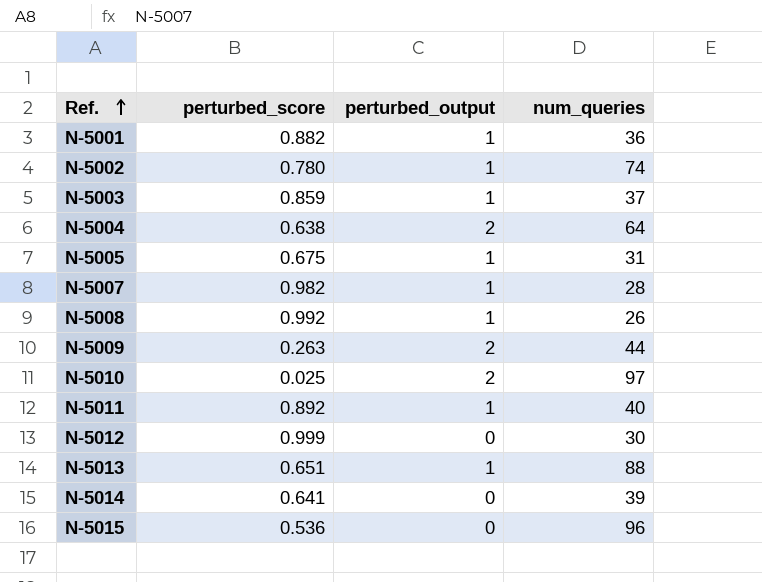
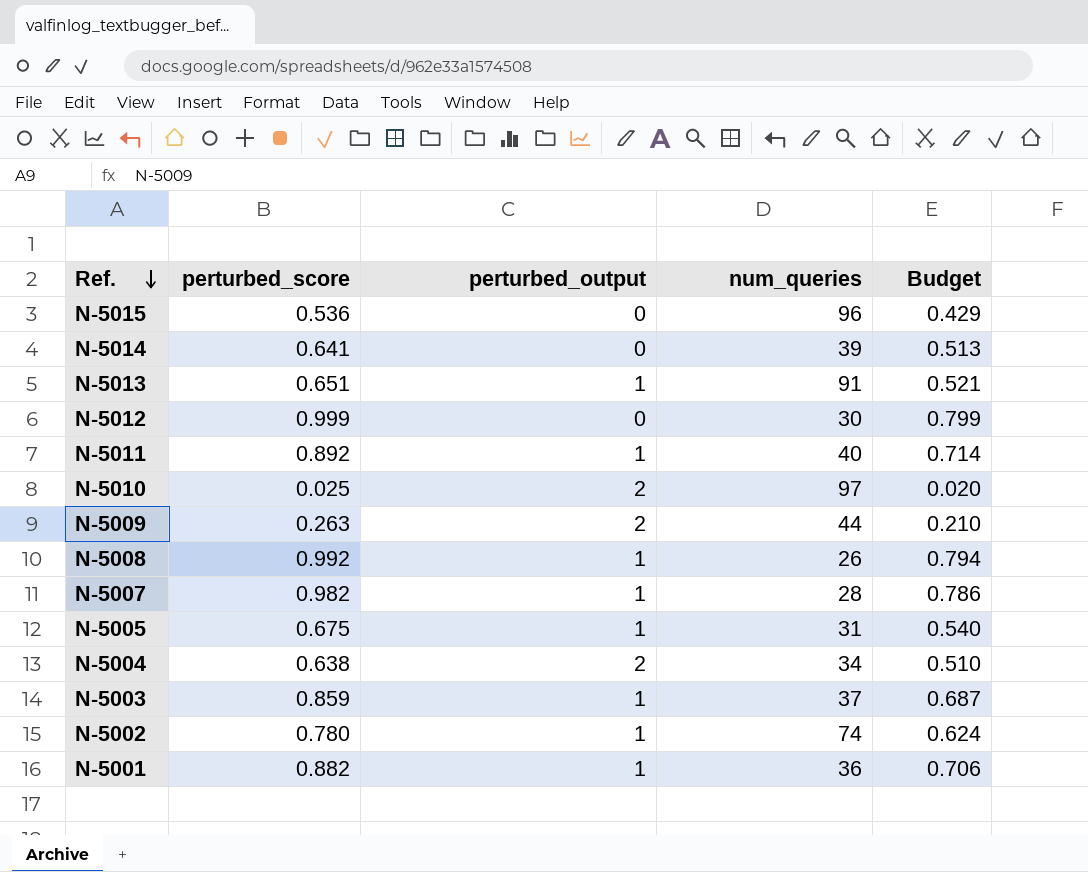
row order: Ref. ascending -> Ref. descending
column Budget | formula: none -> [perturbed_score] * 0.8
N-5013 | num_queries: 88 -> 91
N-5004 | num_queries: 64 -> 34

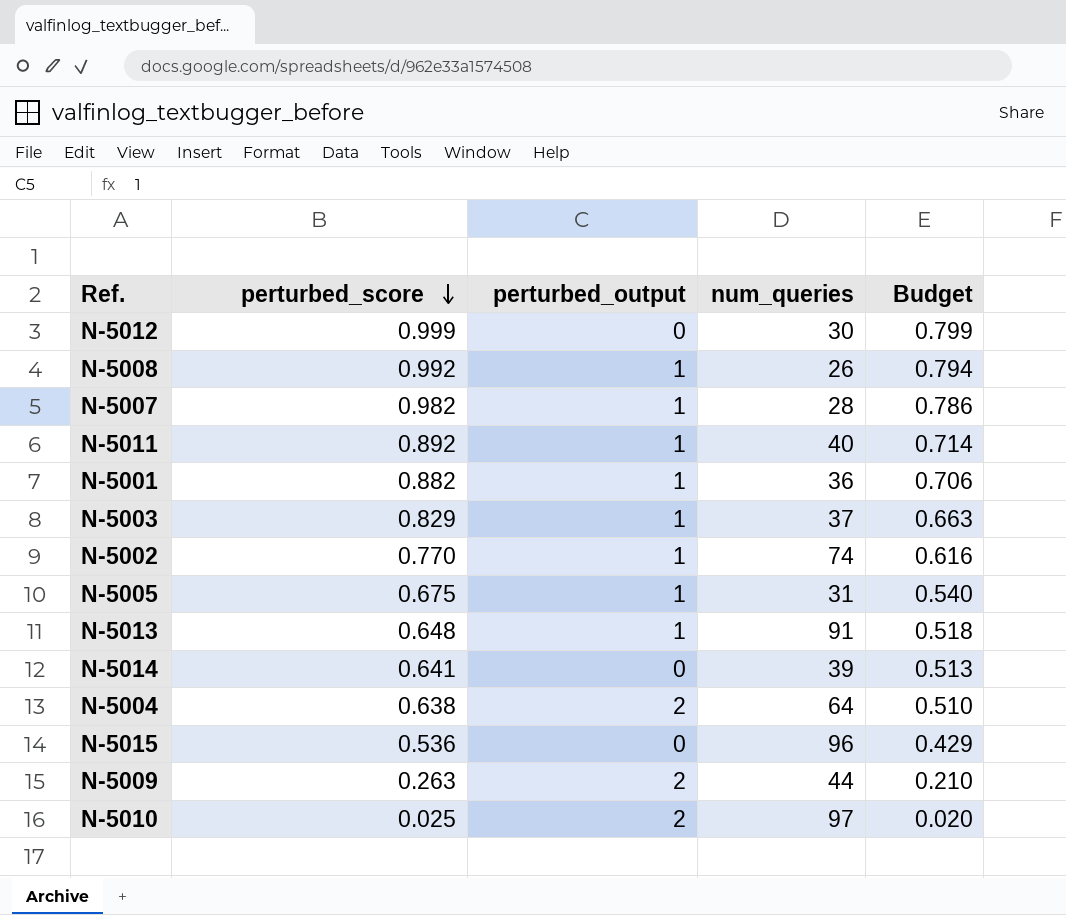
row order: Ref. descending -> perturbed_score descending
N-5003 | perturbed_score: 0.859 -> 0.829
N-5003 | Budget: 0.687 -> 0.663
N-5002 | perturbed_score: 0.780 -> 0.770
N-5002 | Budget: 0.624 -> 0.616
N-5013 | perturbed_score: 0.651 -> 0.648
N-5013 | Budget: 0.521 -> 0.518
N-5004 | num_queries: 34 -> 64

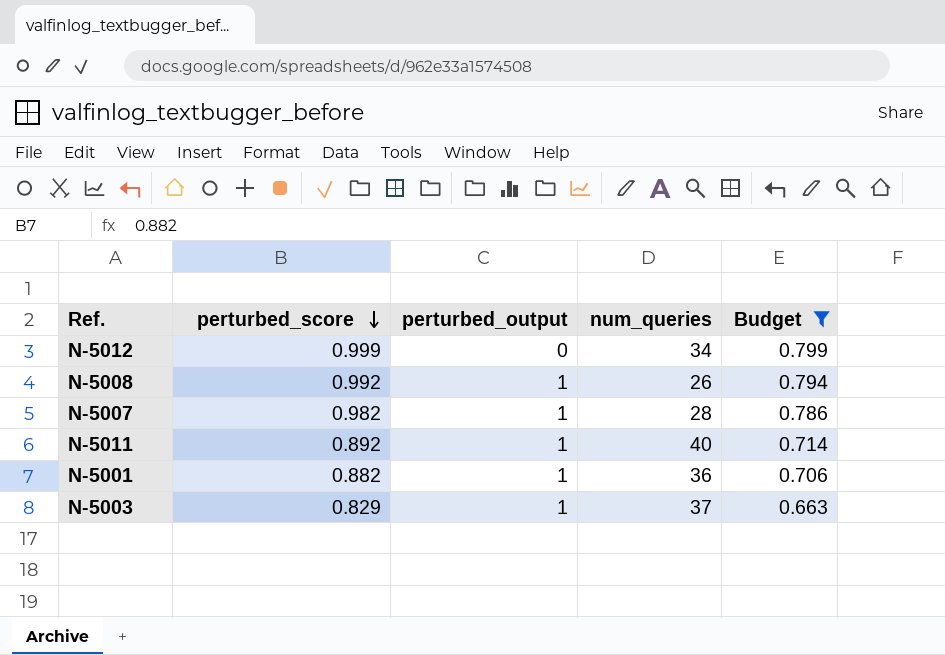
filter: none -> Budget >= 0.663
N-5012 | num_queries: 30 -> 34

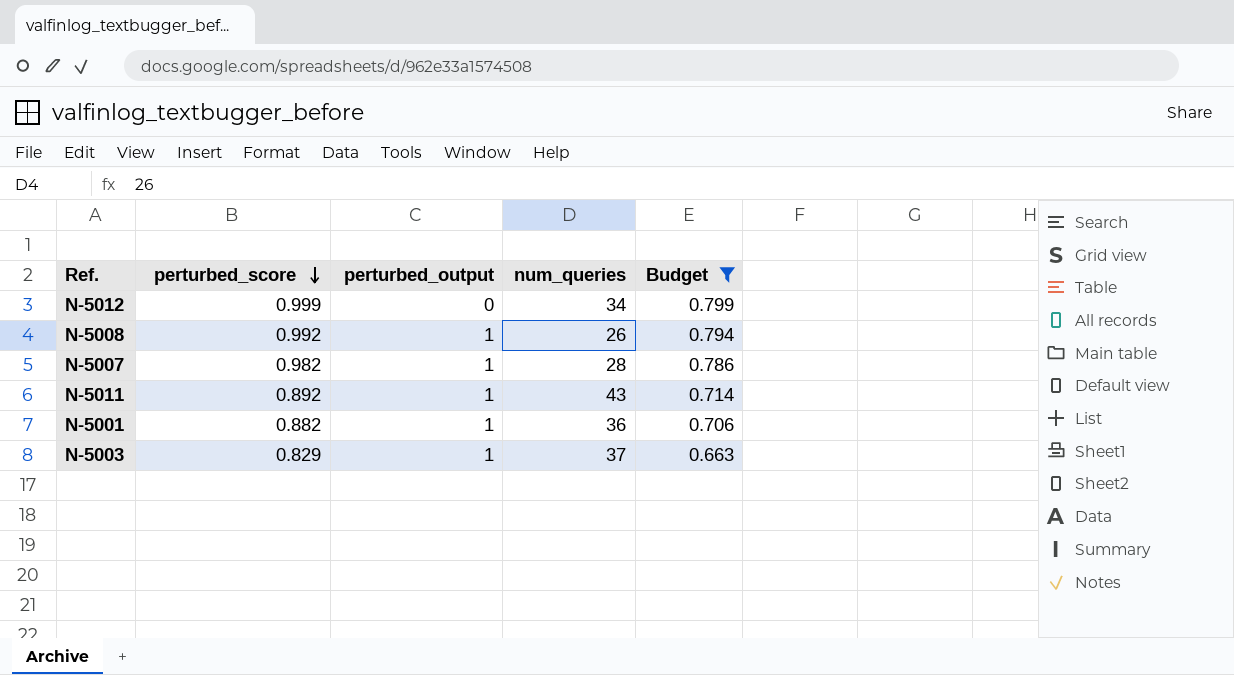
N-5011 | num_queries: 40 -> 43

